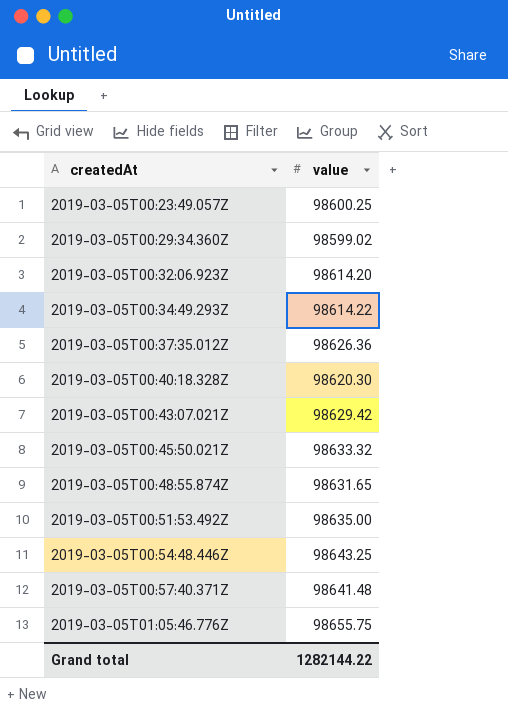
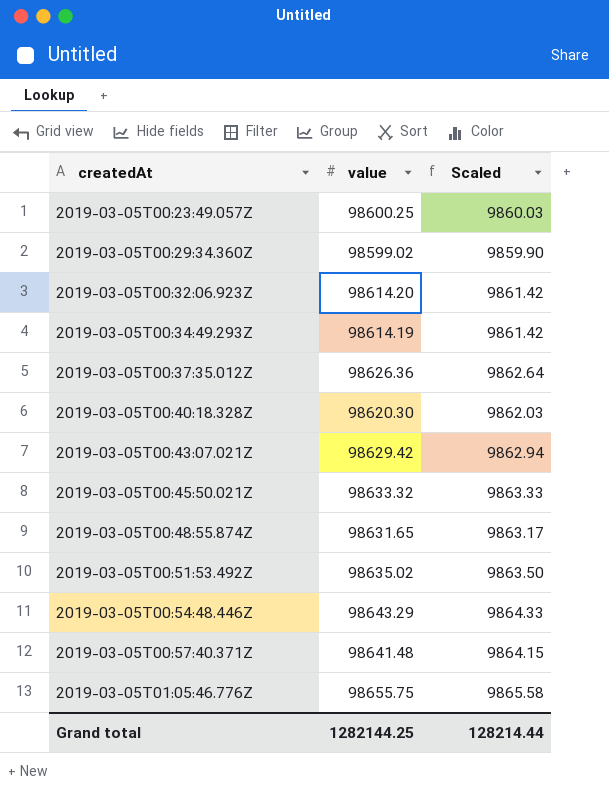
column Scaled | formula: none -> [value] * 0.1
2019-03-05T00:34:49.293Z | value: 98614.22 -> 98614.19
2019-03-05T00:51:53.492Z | value: 98635.00 -> 98635.02
2019-03-05T00:54:48.446Z | value: 98643.25 -> 98643.29
Grand total | value: 1282144.22 -> 1282144.25

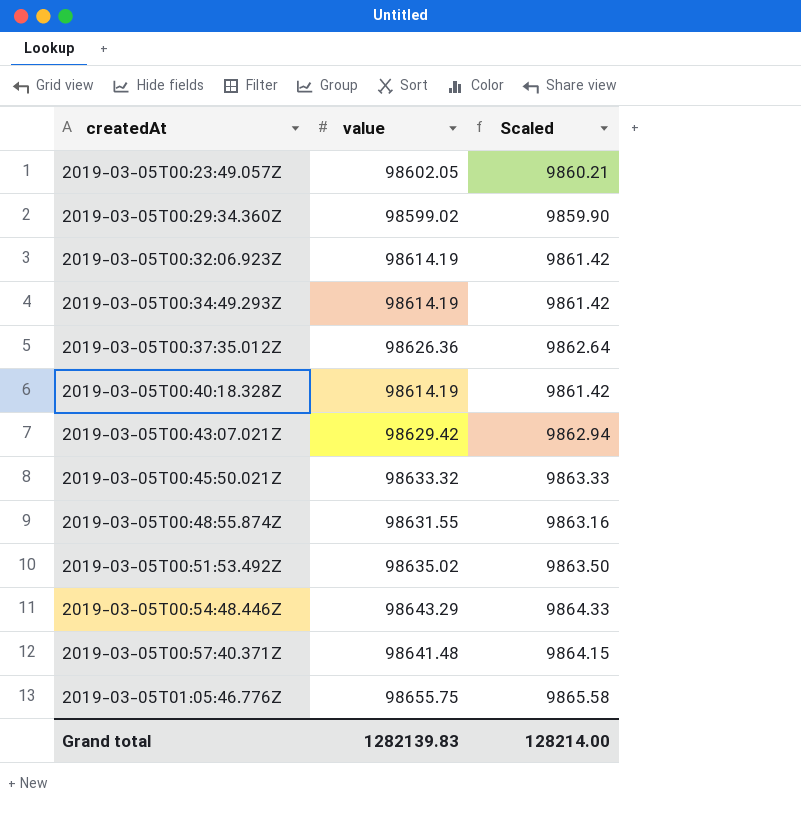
2019-03-05T00:23:49.057Z | value: 98600.25 -> 98602.05
2019-03-05T00:23:49.057Z | Scaled: 9860.03 -> 9860.21
2019-03-05T00:32:06.923Z | value: 98614.20 -> 98614.19
2019-03-05T00:40:18.328Z | value: 98620.30 -> 98614.19
2019-03-05T00:40:18.328Z | Scaled: 9862.03 -> 9861.42
2019-03-05T00:48:55.874Z | value: 98631.65 -> 98631.55
2019-03-05T00:48:55.874Z | Scaled: 9863.17 -> 9863.16
Grand total | value: 1282144.25 -> 1282139.83
Grand total | Scaled: 128214.44 -> 128214.00

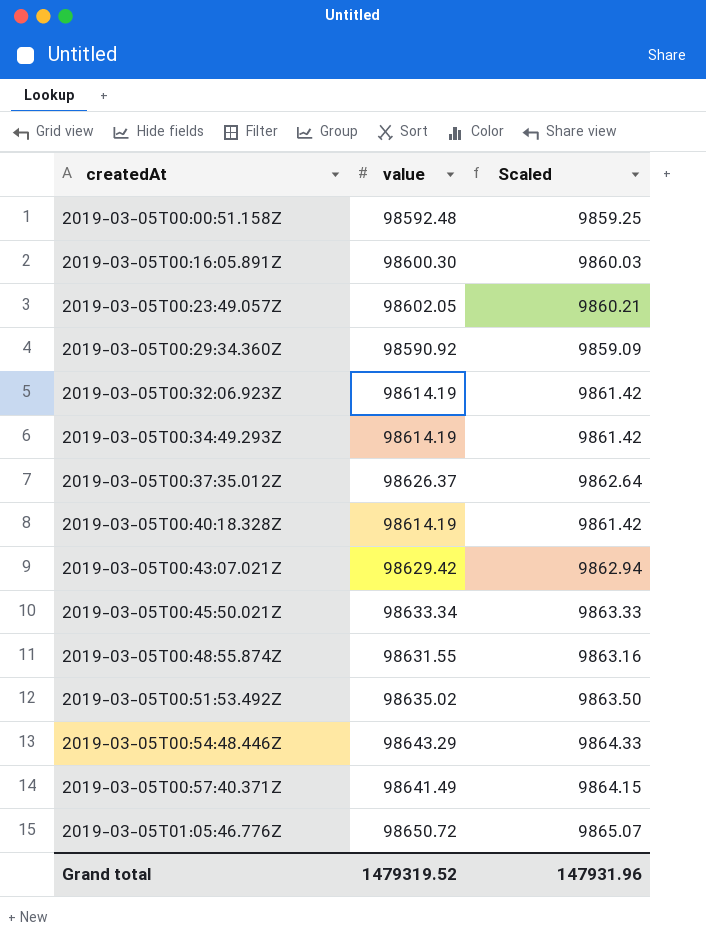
row 2019-03-05T00:00:51.158Z: none -> 98592.48 | 9859.25
row 2019-03-05T00:16:05.891Z: none -> 98600.30 | 9860.03
2019-03-05T00:29:34.360Z | value: 98599.02 -> 98590.92
2019-03-05T00:29:34.360Z | Scaled: 9859.90 -> 9859.09
2019-03-05T00:37:35.012Z | value: 98626.36 -> 98626.37
2019-03-05T00:45:50.021Z | value: 98633.32 -> 98633.34
2019-03-05T00:57:40.371Z | value: 98641.48 -> 98641.49
2019-03-05T01:05:46.776Z | value: 98655.75 -> 98650.72
2019-03-05T01:05:46.776Z | Scaled: 9865.58 -> 9865.07
Grand total | value: 1282139.83 -> 1479319.52
Grand total | Scaled: 128214.00 -> 147931.96

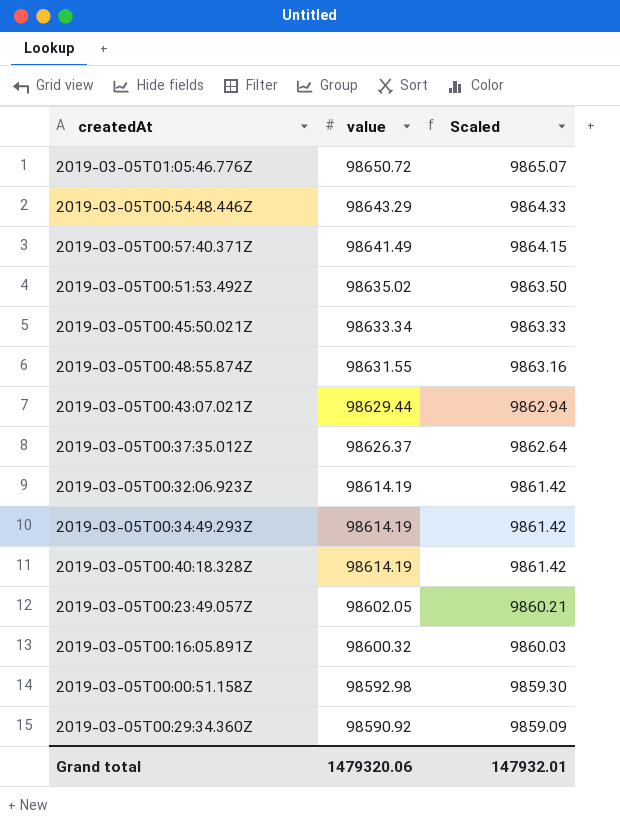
row order: createdAt ascending -> value descending
2019-03-05T00:43:07.021Z | value: 98629.42 -> 98629.44
2019-03-05T00:16:05.891Z | value: 98600.30 -> 98600.32
2019-03-05T00:00:51.158Z | value: 98592.48 -> 98592.98
2019-03-05T00:00:51.158Z | Scaled: 9859.25 -> 9859.30
Grand total | value: 1479319.52 -> 1479320.06
Grand total | Scaled: 147931.96 -> 147932.01

